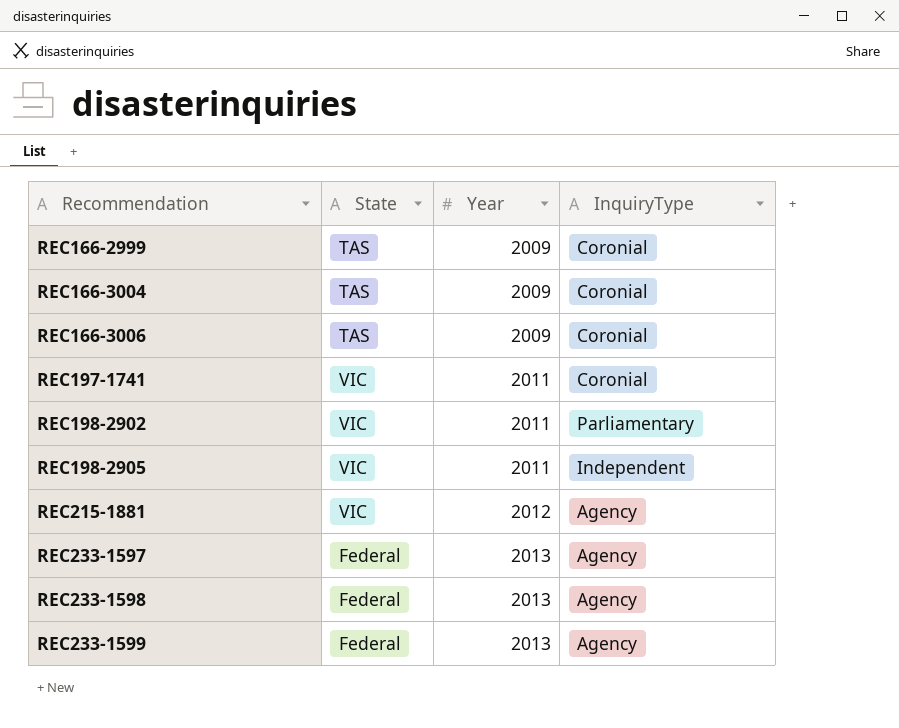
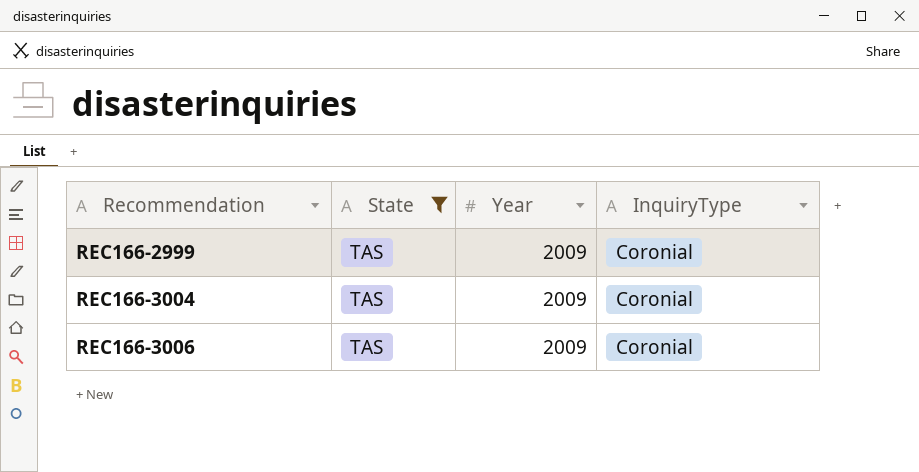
filter: none -> State = TAS

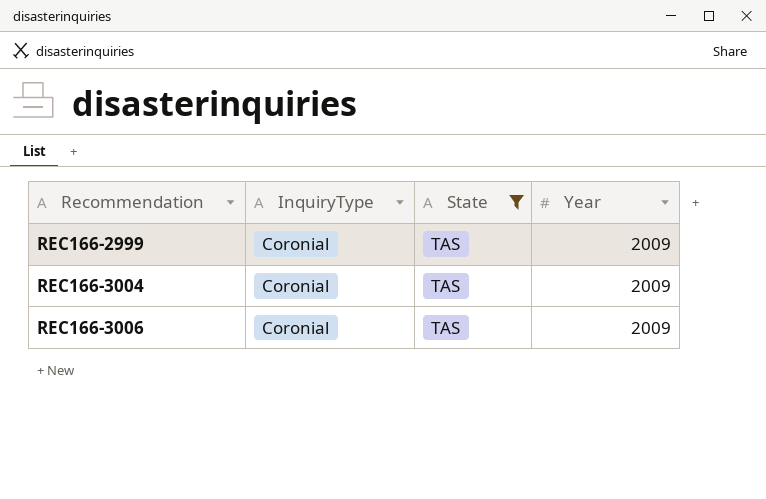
column InquiryType | position: 4 -> 2

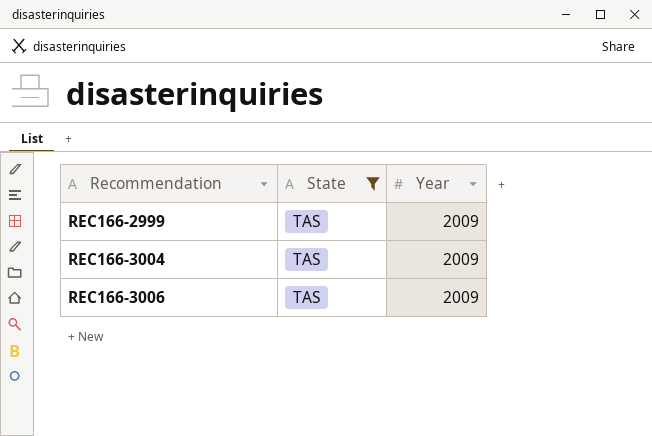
column InquiryType | position: 2 -> none

